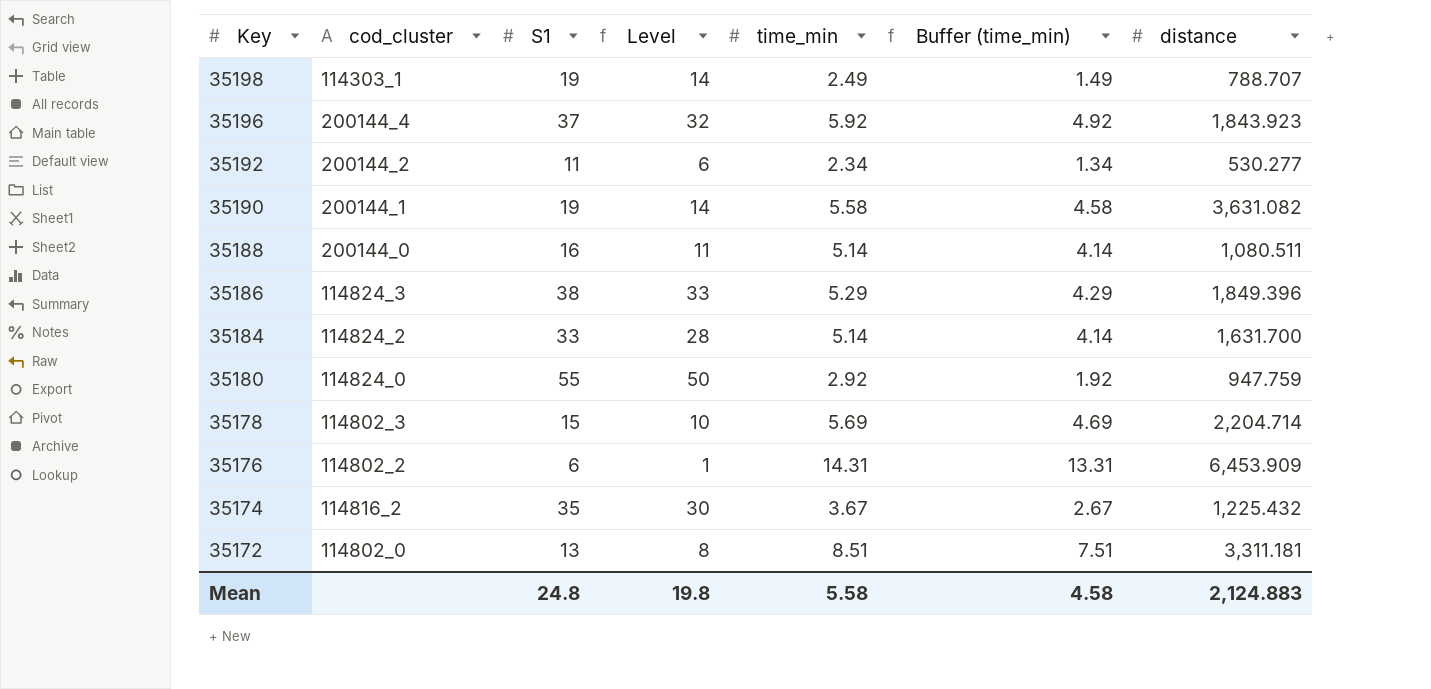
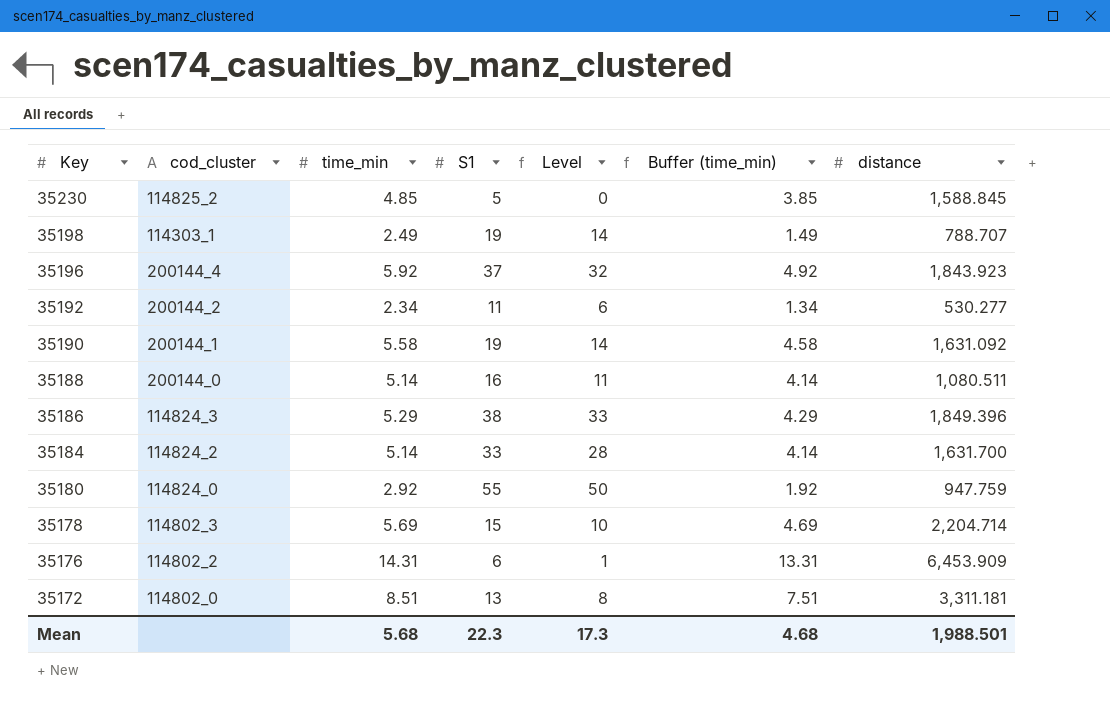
column time_min | position: 5 -> 3
row 35174: 114816_2 | 35 | 30 | 3.67 | 2.67 | 1,225.432 -> none
row 35230: none -> 114825_2 | 4.85 | 5 | 0 | 3.85 | 1,588.845
35190 | distance: 3,631.082 -> 1,631.092
Mean | time_min: 5.58 -> 5.68
Mean | S1: 24.8 -> 22.3
Mean | Level: 19.8 -> 17.3
Mean | Buffer (time_min): 4.58 -> 4.68
Mean | distance: 2,124.883 -> 1,988.501

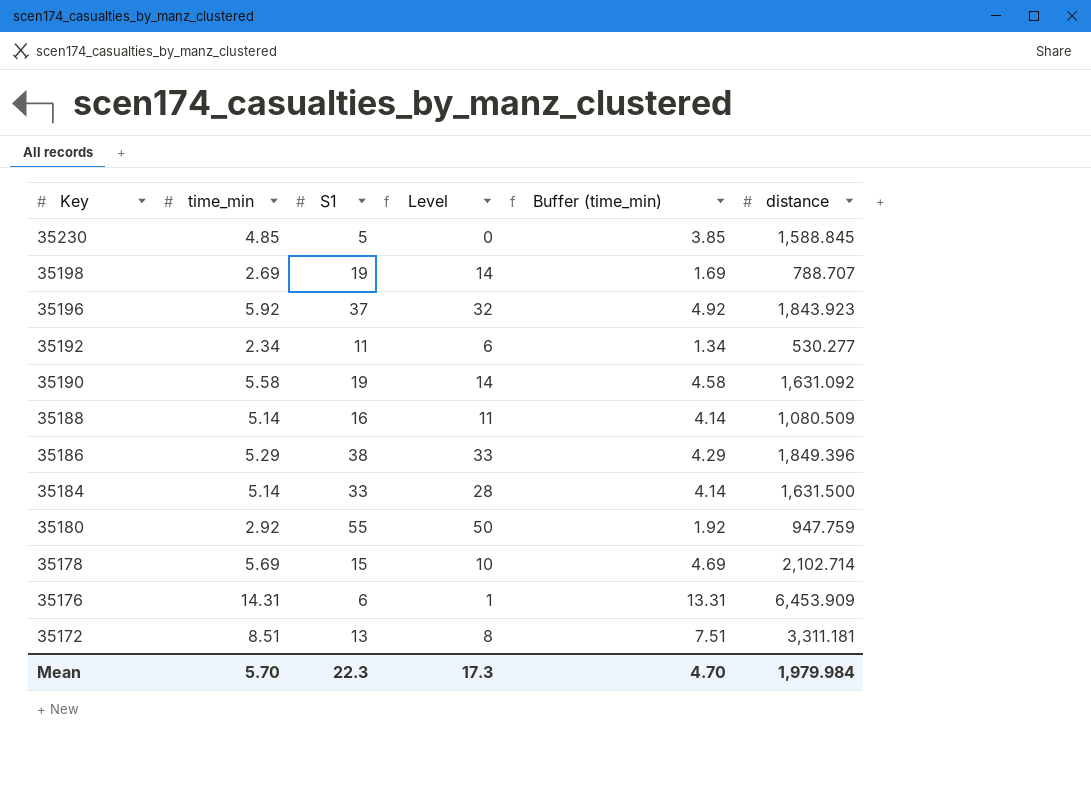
column cod_cluster | position: 2 -> none
35198 | time_min: 2.49 -> 2.69
35198 | Buffer (time_min): 1.49 -> 1.69
35188 | distance: 1,080.511 -> 1,080.509
35184 | distance: 1,631.700 -> 1,631.500
35178 | distance: 2,204.714 -> 2,102.714
Mean | time_min: 5.68 -> 5.70
Mean | Buffer (time_min): 4.68 -> 4.70
Mean | distance: 1,988.501 -> 1,979.984

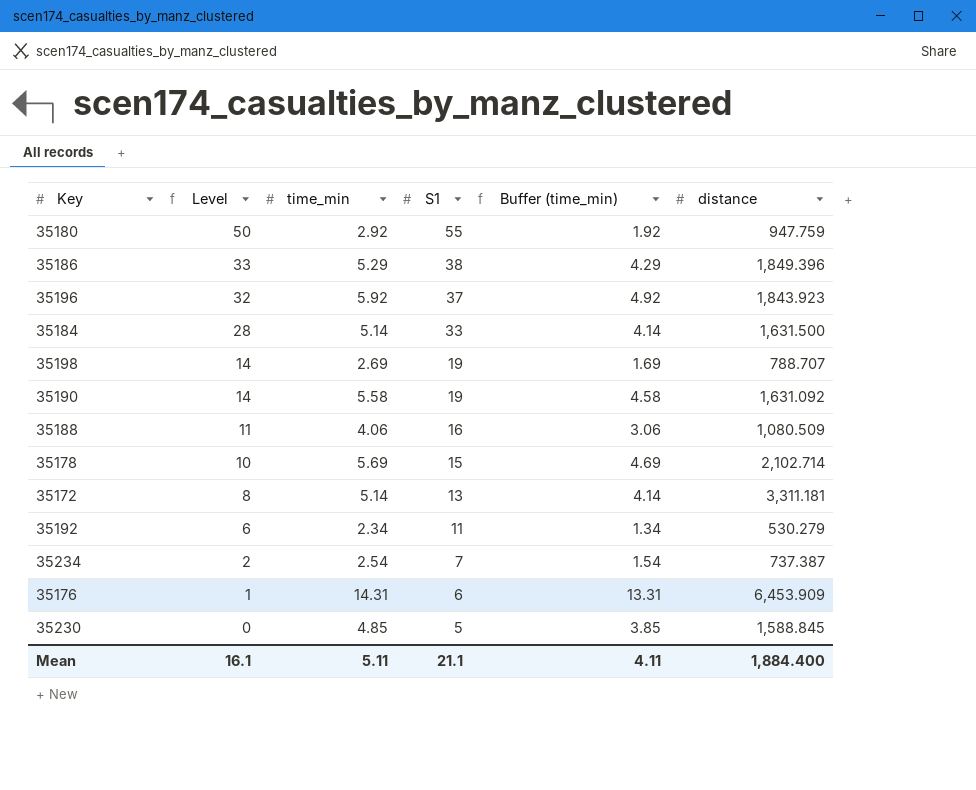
row order: Key descending -> Level descending
column Level | position: 4 -> 2
35188 | time_min: 5.14 -> 4.06
35188 | Buffer (time_min): 4.14 -> 3.06
35172 | time_min: 8.51 -> 5.14
35172 | Buffer (time_min): 7.51 -> 4.14
35192 | distance: 530.277 -> 530.279
row 35234: none -> 2 | 2.54 | 7 | 1.54 | 737.387
Mean | Level: 17.3 -> 16.1
Mean | time_min: 5.70 -> 5.11
Mean | S1: 22.3 -> 21.1
Mean | Buffer (time_min): 4.70 -> 4.11
Mean | distance: 1,979.984 -> 1,884.400

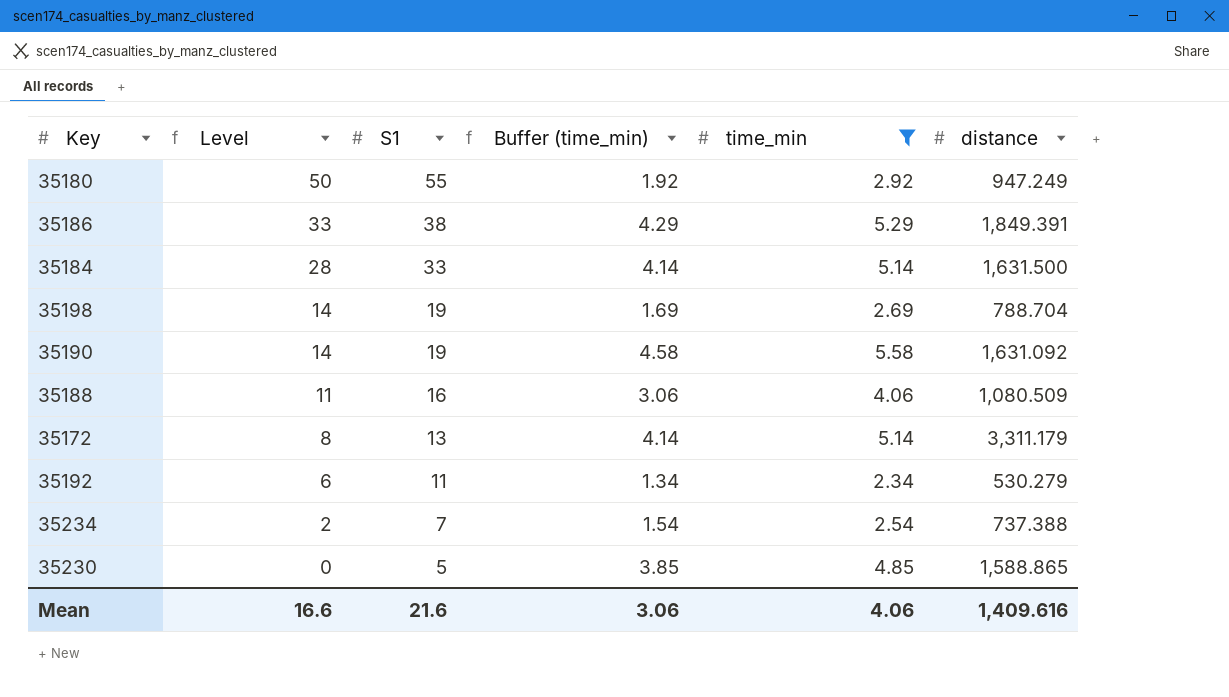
filter: none -> time_min <= 5.58
column time_min | position: 3 -> 5
35180 | distance: 947.759 -> 947.249
35186 | distance: 1,849.396 -> 1,849.391
35198 | distance: 788.707 -> 788.704
35172 | distance: 3,311.181 -> 3,311.179
35234 | distance: 737.387 -> 737.388
35230 | distance: 1,588.845 -> 1,588.865
Mean | Level: 16.1 -> 16.6
Mean | S1: 21.1 -> 21.6
Mean | Buffer (time_min): 4.11 -> 3.06
Mean | time_min: 5.11 -> 4.06
Mean | distance: 1,884.400 -> 1,409.616

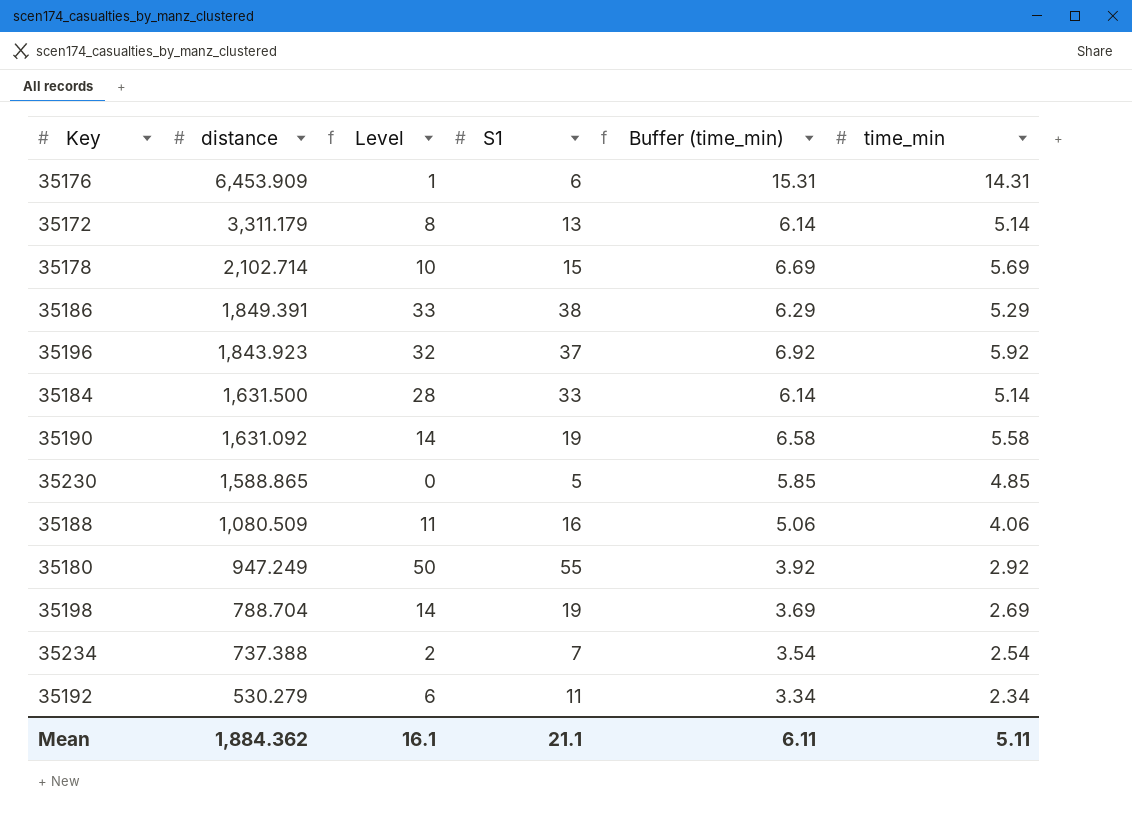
filter: time_min <= 5.58 -> none
row order: Level descending -> distance descending
column distance | position: 6 -> 2
column Buffer (time_min) | formula: [time_min] - 1 -> [time_min] + 1
Mean | distance: 1,409.616 -> 1,884.362
Mean | Level: 16.6 -> 16.1
Mean | S1: 21.6 -> 21.1
Mean | Buffer (time_min): 3.06 -> 6.11
Mean | time_min: 4.06 -> 5.11

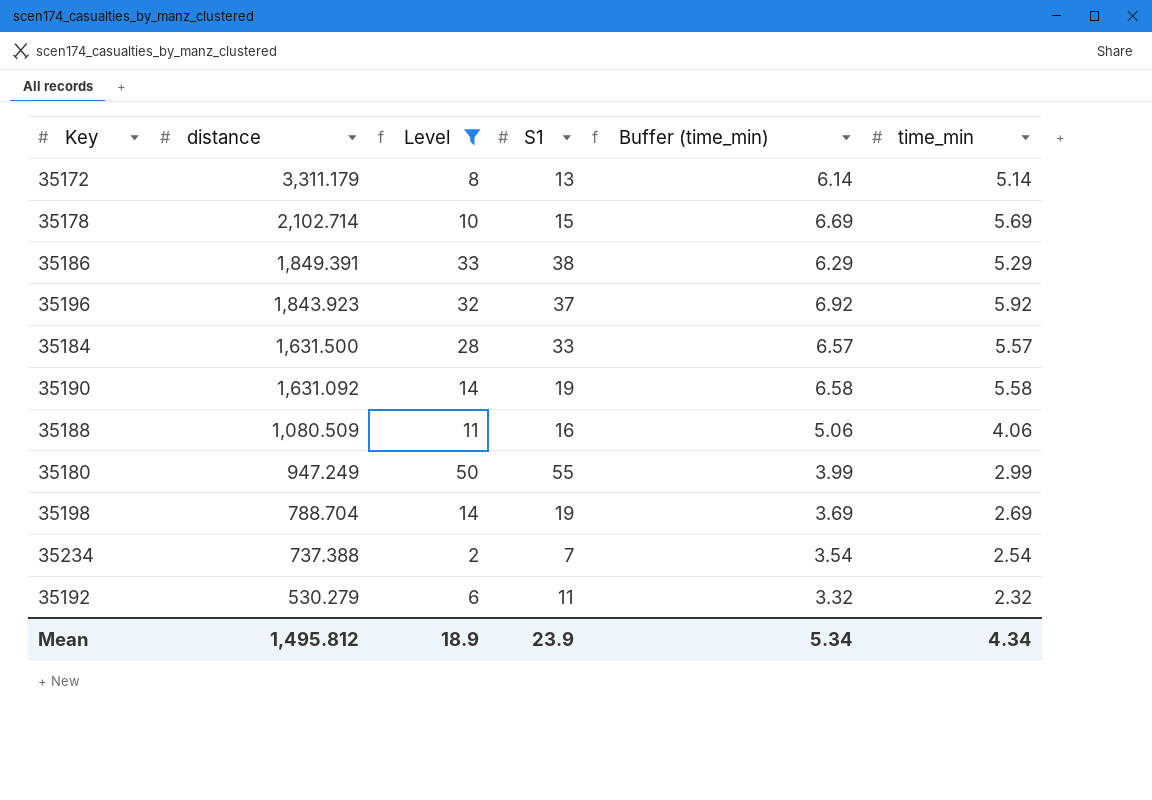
filter: none -> Level >= 2
35184 | Buffer (time_min): 6.14 -> 6.57
35184 | time_min: 5.14 -> 5.57
35180 | Buffer (time_min): 3.92 -> 3.99
35180 | time_min: 2.92 -> 2.99
35192 | Buffer (time_min): 3.34 -> 3.32
35192 | time_min: 2.34 -> 2.32
Mean | distance: 1,884.362 -> 1,495.812
Mean | Level: 16.1 -> 18.9
Mean | S1: 21.1 -> 23.9
Mean | Buffer (time_min): 6.11 -> 5.34
Mean | time_min: 5.11 -> 4.34

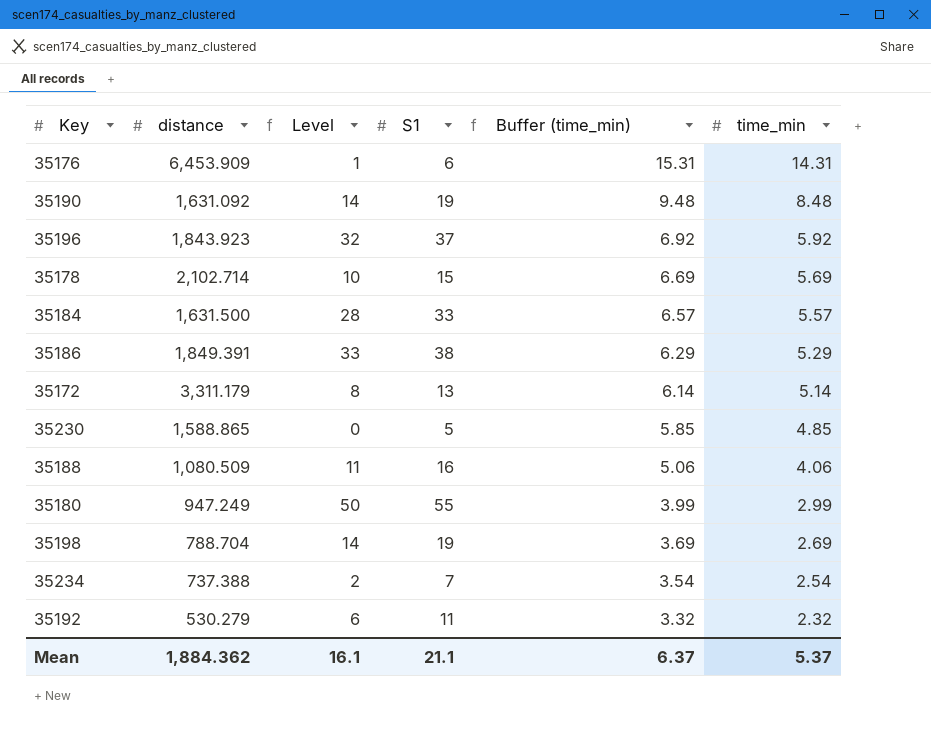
filter: Level >= 2 -> none
row order: distance descending -> Buffer (time_min) descending
35190 | Buffer (time_min): 6.58 -> 9.48
35190 | time_min: 5.58 -> 8.48
Mean | distance: 1,495.812 -> 1,884.362
Mean | Level: 18.9 -> 16.1
Mean | S1: 23.9 -> 21.1
Mean | Buffer (time_min): 5.34 -> 6.37
Mean | time_min: 4.34 -> 5.37

